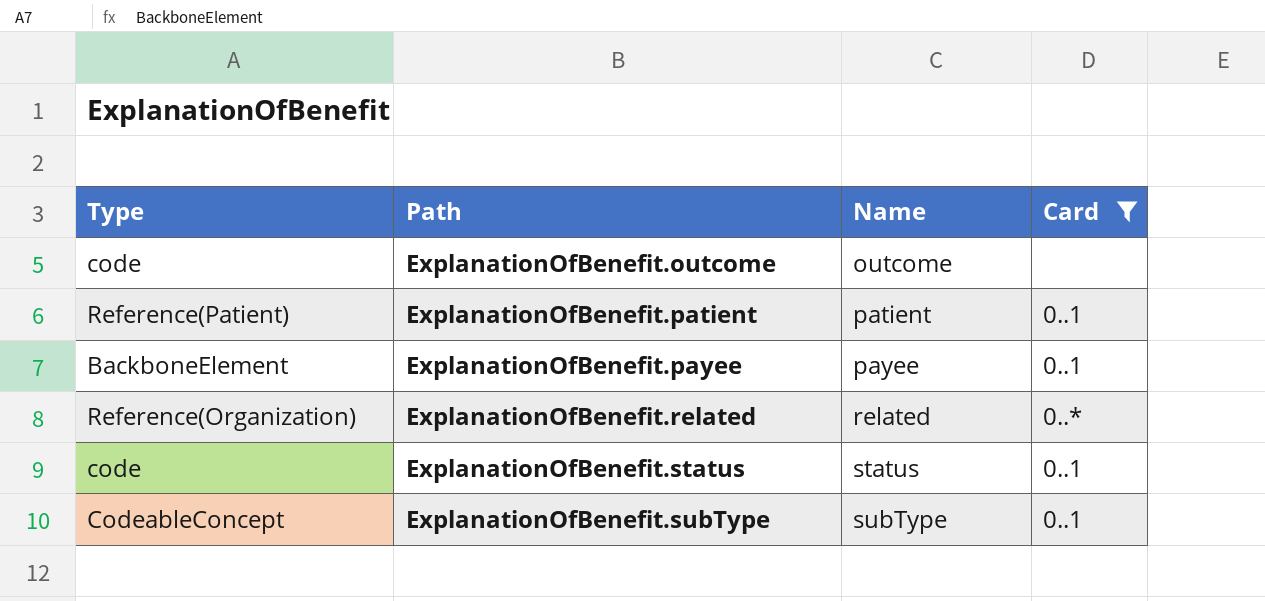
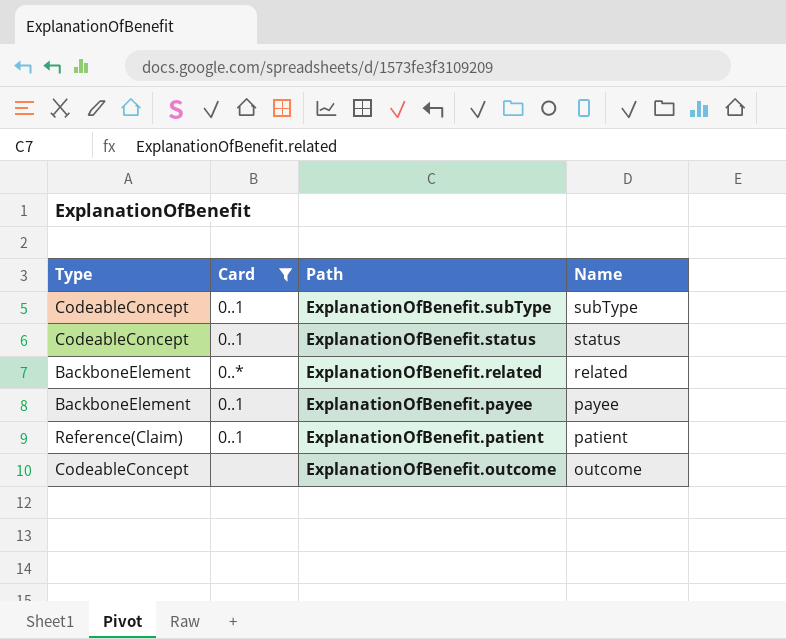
row order: Path ascending -> Path descending
column Card | position: 4 -> 2
ExplanationOfBenefit.status | Type: code -> CodeableConcept
ExplanationOfBenefit.related | Type: Reference(Organization) -> BackboneElement
ExplanationOfBenefit.patient | Type: Reference(Patient) -> Reference(Claim)
ExplanationOfBenefit.outcome | Type: code -> CodeableConcept

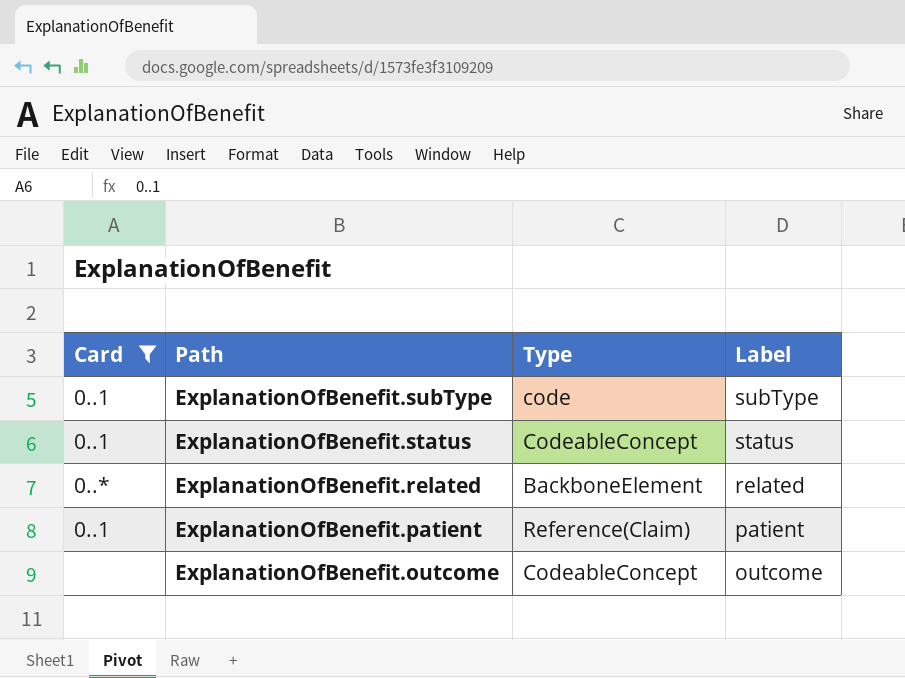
column Type | position: 1 -> 3
column name: Name -> Label
row ExplanationOfBenefit.payee: BackboneElement | 0..1 | payee -> none
ExplanationOfBenefit.subType | Type: CodeableConcept -> code

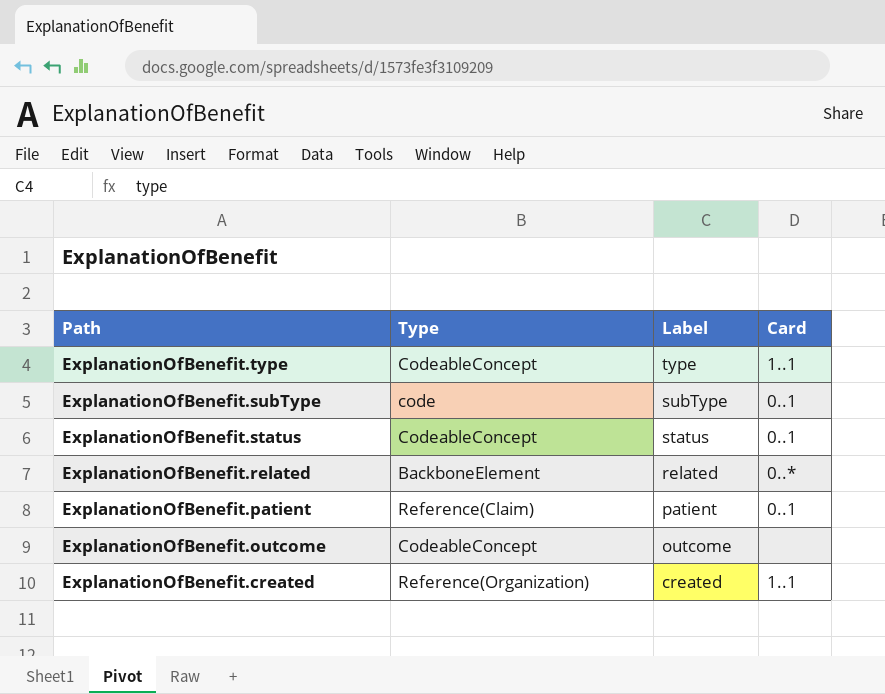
filter: Card != 1..1 -> none
column Card | position: 1 -> 4

